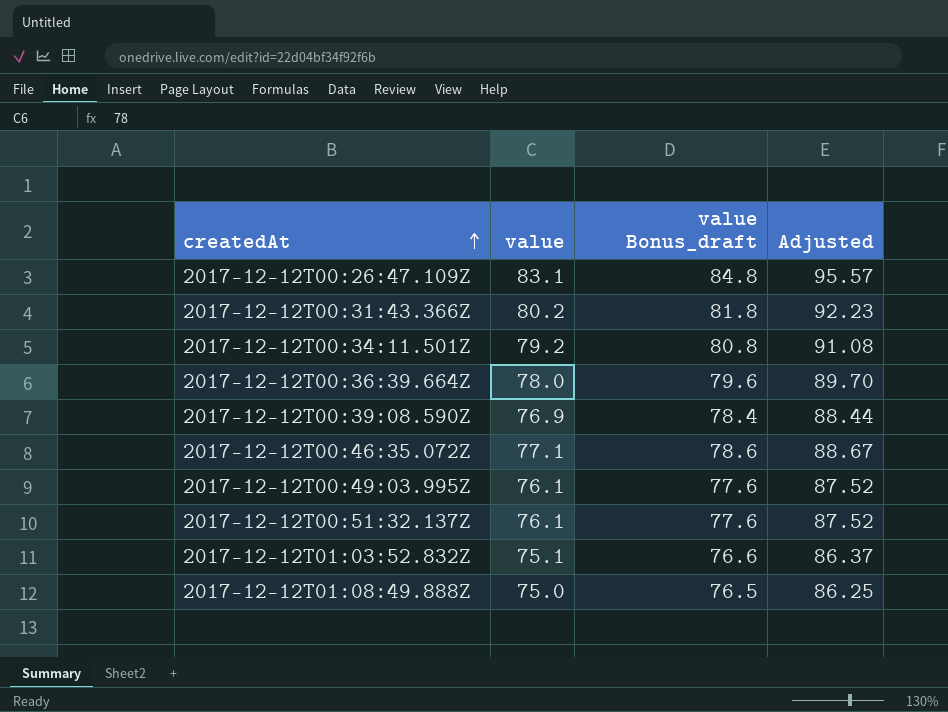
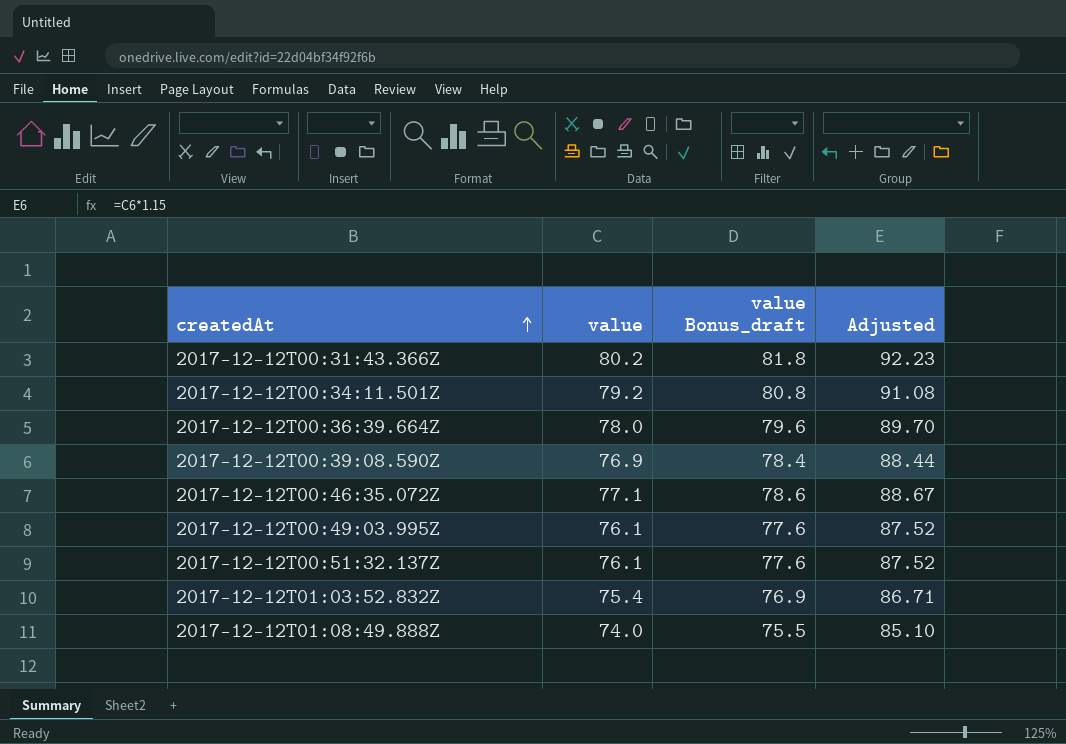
row 2017-12-12T00:26:47.109Z: 83.1 | 84.8 | 95.57 -> none
2017-12-12T01:03:52.832Z | value: 75.1 -> 75.4
2017-12-12T01:03:52.832Z | value Bonus_draft: 76.6 -> 76.9
2017-12-12T01:03:52.832Z | Adjusted: 86.37 -> 86.71
2017-12-12T01:08:49.888Z | value: 75.0 -> 74.0
2017-12-12T01:08:49.888Z | value Bonus_draft: 76.5 -> 75.5
2017-12-12T01:08:49.888Z | Adjusted: 86.25 -> 85.10

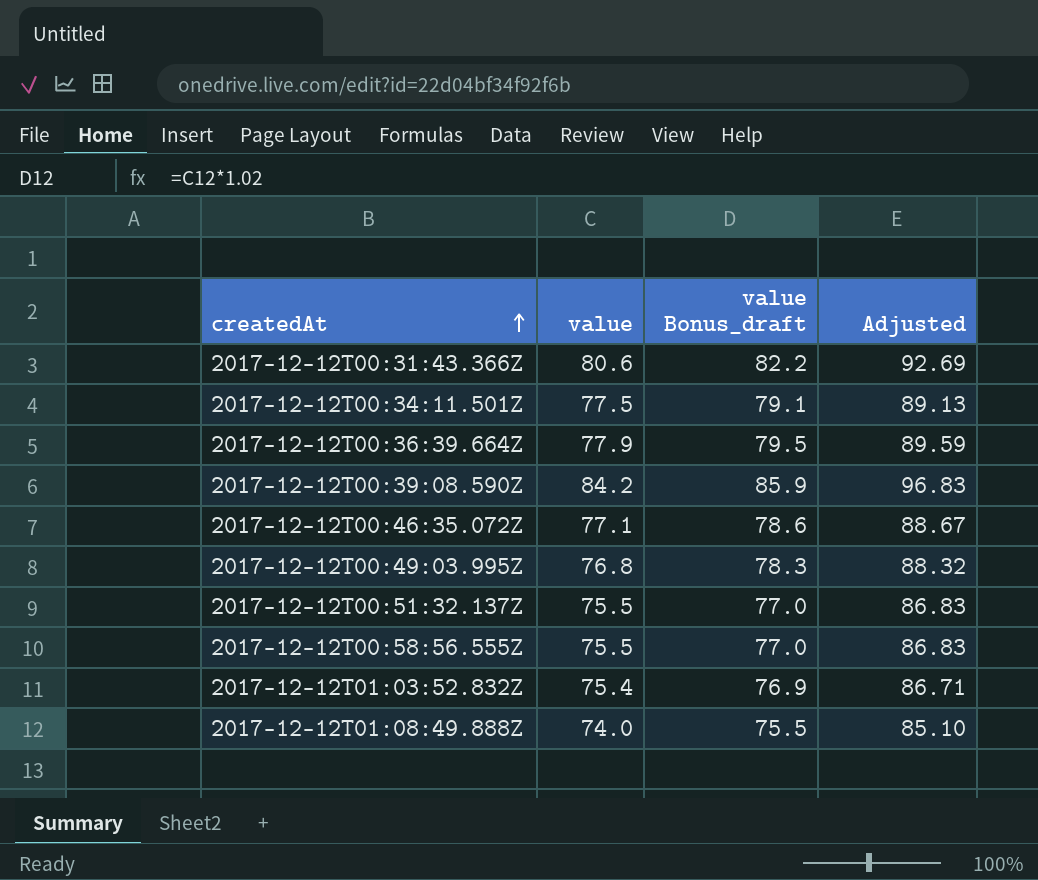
2017-12-12T00:31:43.366Z | value: 80.2 -> 80.6
2017-12-12T00:31:43.366Z | value Bonus_draft: 81.8 -> 82.2
2017-12-12T00:31:43.366Z | Adjusted: 92.23 -> 92.69
2017-12-12T00:34:11.501Z | value: 79.2 -> 77.5
2017-12-12T00:34:11.501Z | value Bonus_draft: 80.8 -> 79.1
2017-12-12T00:34:11.501Z | Adjusted: 91.08 -> 89.13
2017-12-12T00:36:39.664Z | value: 78.0 -> 77.9
2017-12-12T00:36:39.664Z | value Bonus_draft: 79.6 -> 79.5
2017-12-12T00:36:39.664Z | Adjusted: 89.70 -> 89.59
2017-12-12T00:39:08.590Z | value: 76.9 -> 84.2
2017-12-12T00:39:08.590Z | value Bonus_draft: 78.4 -> 85.9
2017-12-12T00:39:08.590Z | Adjusted: 88.44 -> 96.83
2017-12-12T00:49:03.995Z | value: 76.1 -> 76.8
2017-12-12T00:49:03.995Z | value Bonus_draft: 77.6 -> 78.3
2017-12-12T00:49:03.995Z | Adjusted: 87.52 -> 88.32
2017-12-12T00:51:32.137Z | value: 76.1 -> 75.5
2017-12-12T00:51:32.137Z | value Bonus_draft: 77.6 -> 77.0
2017-12-12T00:51:32.137Z | Adjusted: 87.52 -> 86.83
row 2017-12-12T00:58:56.555Z: none -> 75.5 | 77.0 | 86.83

